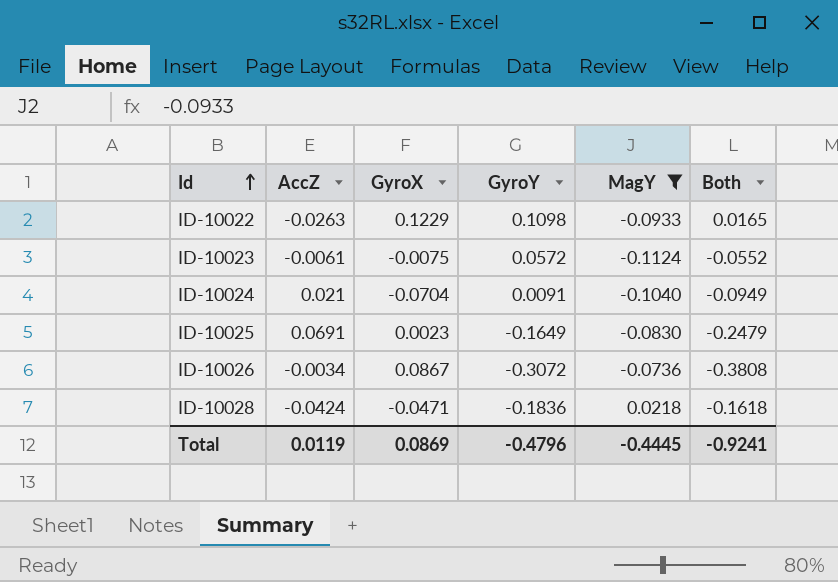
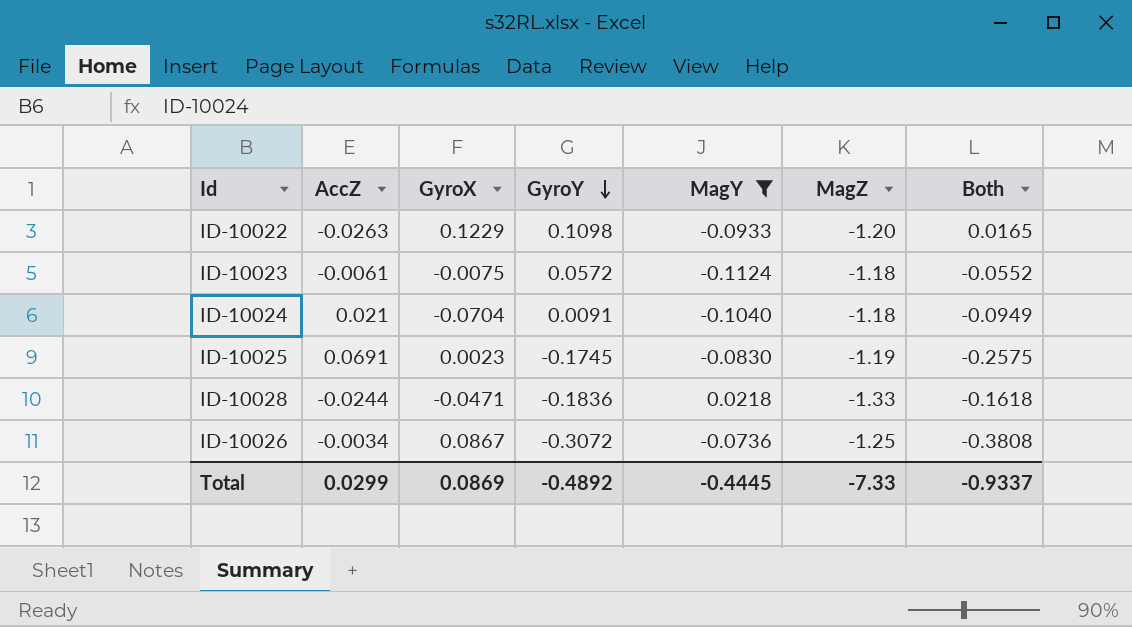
row order: Id ascending -> GyroY descending
column MagZ | position: none -> 6
ID-10025 | GyroY: -0.1649 -> -0.1745
ID-10025 | Both: -0.2479 -> -0.2575
ID-10028 | AccZ: -0.0424 -> -0.0244
Total | AccZ: 0.0119 -> 0.0299
Total | GyroY: -0.4796 -> -0.4892
Total | Both: -0.9241 -> -0.9337

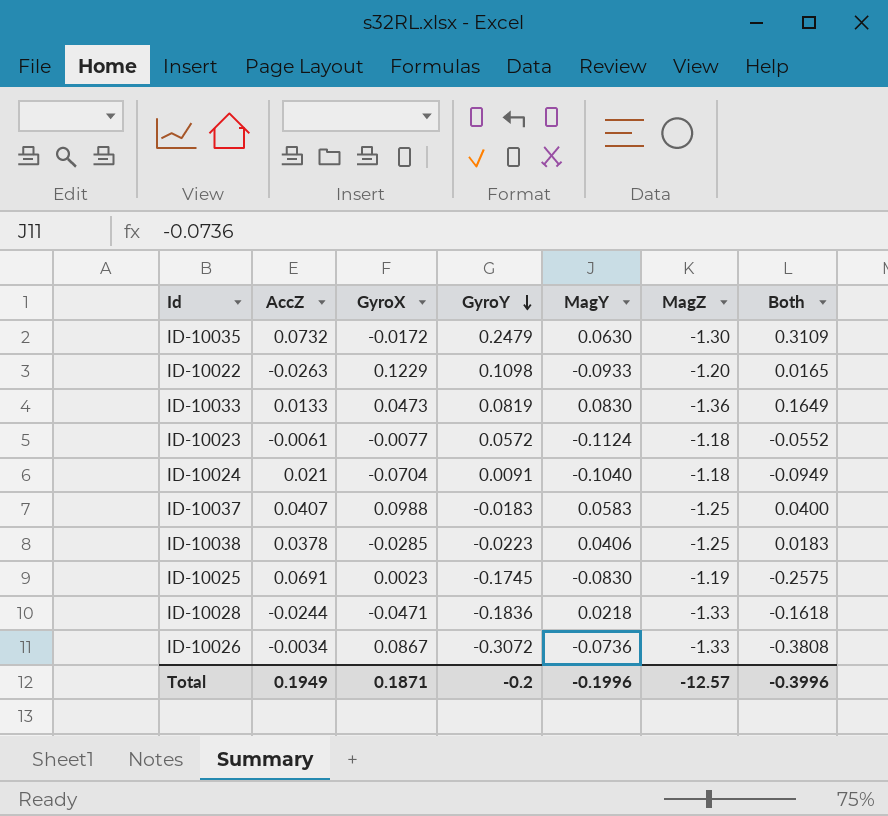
filter: MagY <= 0.0218 -> none
ID-10023 | GyroX: -0.0075 -> -0.0077
ID-10026 | MagZ: -1.25 -> -1.33
Total | AccZ: 0.0299 -> 0.1949
Total | GyroX: 0.0869 -> 0.1871
Total | GyroY: -0.4892 -> -0.2
Total | MagY: -0.4445 -> -0.1996
Total | MagZ: -7.33 -> -12.57
Total | Both: -0.9337 -> -0.3996

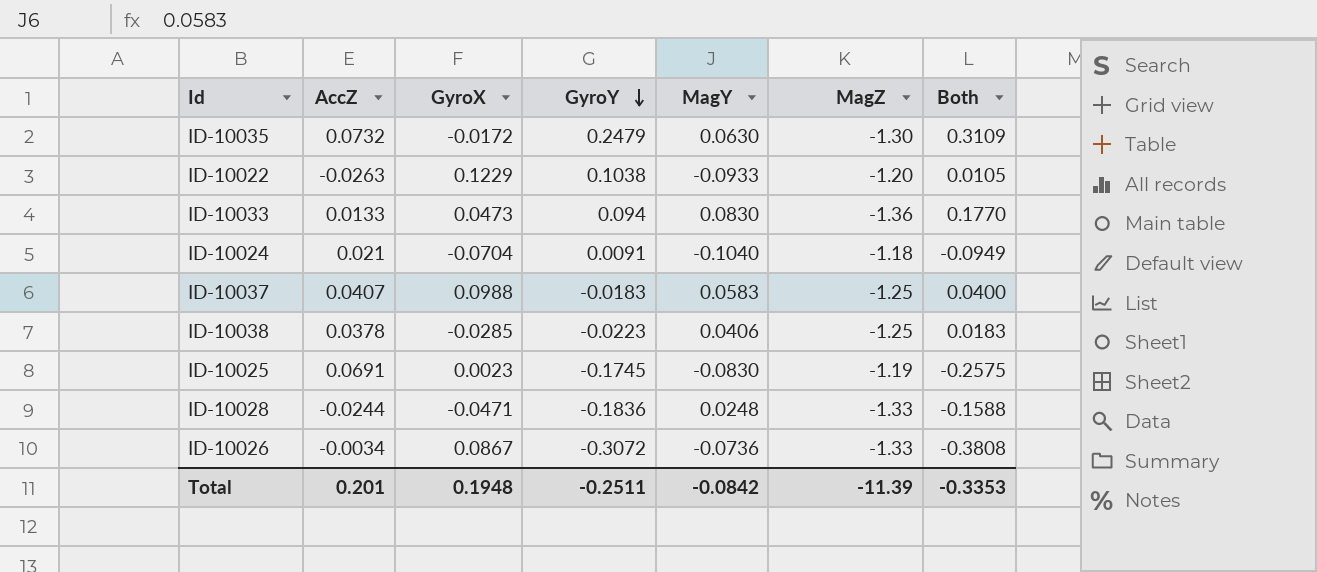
row ID-10023: -0.0061 | -0.0077 | 0.0572 | -0.1124 | -1.18 | -0.0552 -> none
ID-10022 | GyroY: 0.1098 -> 0.1038
ID-10022 | Both: 0.0165 -> 0.0105
ID-10033 | GyroY: 0.0819 -> 0.094
ID-10033 | Both: 0.1649 -> 0.1770
ID-10028 | MagY: 0.0218 -> 0.0248
ID-10028 | Both: -0.1618 -> -0.1588
Total | AccZ: 0.1949 -> 0.201
Total | GyroX: 0.1871 -> 0.1948
Total | GyroY: -0.2 -> -0.2511
Total | MagY: -0.1996 -> -0.0842
Total | MagZ: -12.57 -> -11.39
Total | Both: -0.3996 -> -0.3353

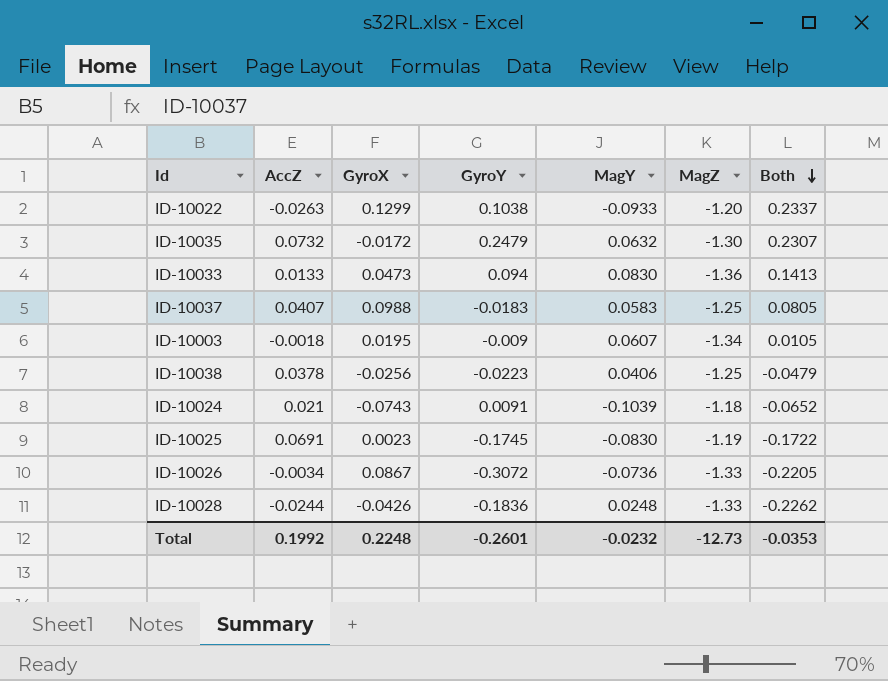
row order: GyroY descending -> Both descending
column Both | formula: [GyroY] + [MagY] -> [GyroX] + [GyroY]
ID-10022 | GyroX: 0.1229 -> 0.1299
ID-10035 | MagY: 0.0630 -> 0.0632
row ID-10003: none -> -0.0018 | 0.0195 | -0.009 | 0.0607 | -1.34 | 0.0105
ID-10038 | GyroX: -0.0285 -> -0.0256
ID-10024 | GyroX: -0.0704 -> -0.0743
ID-10024 | MagY: -0.1040 -> -0.1039
ID-10028 | GyroX: -0.0471 -> -0.0426
Total | AccZ: 0.201 -> 0.1992
Total | GyroX: 0.1948 -> 0.2248
Total | GyroY: -0.2511 -> -0.2601
Total | MagY: -0.0842 -> -0.0232
Total | MagZ: -11.39 -> -12.73
Total | Both: -0.3353 -> -0.0353

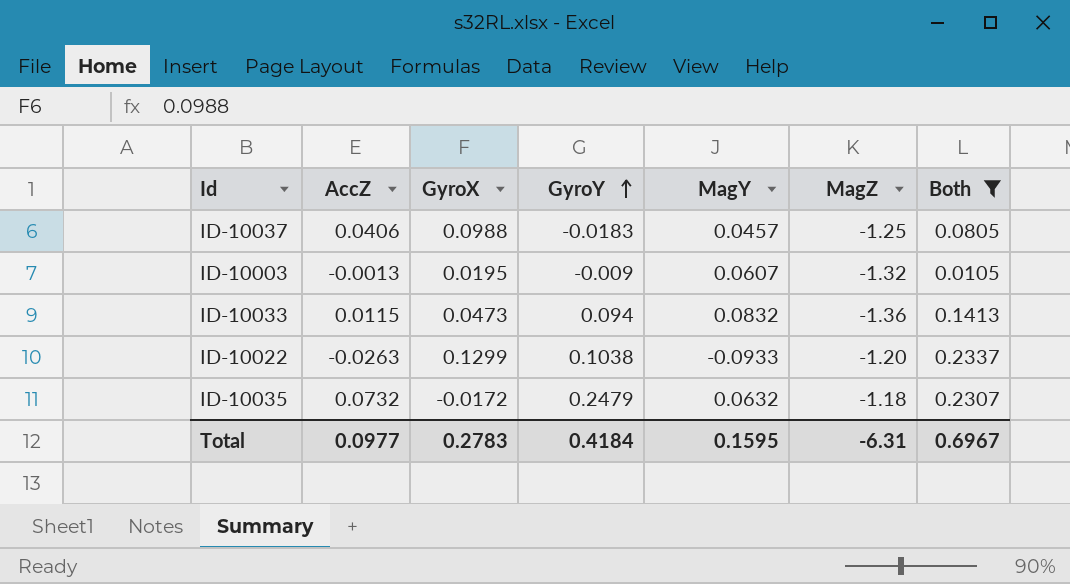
filter: none -> Both >= 0.0105
row order: Both descending -> GyroY ascending
ID-10037 | AccZ: 0.0407 -> 0.0406
ID-10037 | MagY: 0.0583 -> 0.0457
ID-10003 | AccZ: -0.0018 -> -0.0013
ID-10003 | MagZ: -1.34 -> -1.32
ID-10033 | AccZ: 0.0133 -> 0.0115
ID-10033 | MagY: 0.0830 -> 0.0832
ID-10035 | MagZ: -1.30 -> -1.18
Total | AccZ: 0.1992 -> 0.0977
Total | GyroX: 0.2248 -> 0.2783
Total | GyroY: -0.2601 -> 0.4184
Total | MagY: -0.0232 -> 0.1595
Total | MagZ: -12.73 -> -6.31
Total | Both: -0.0353 -> 0.6967

